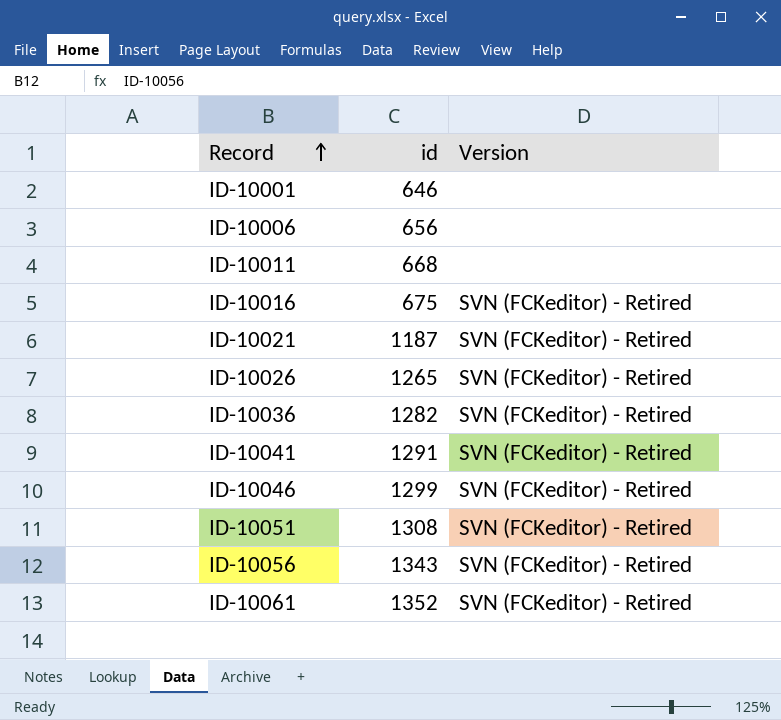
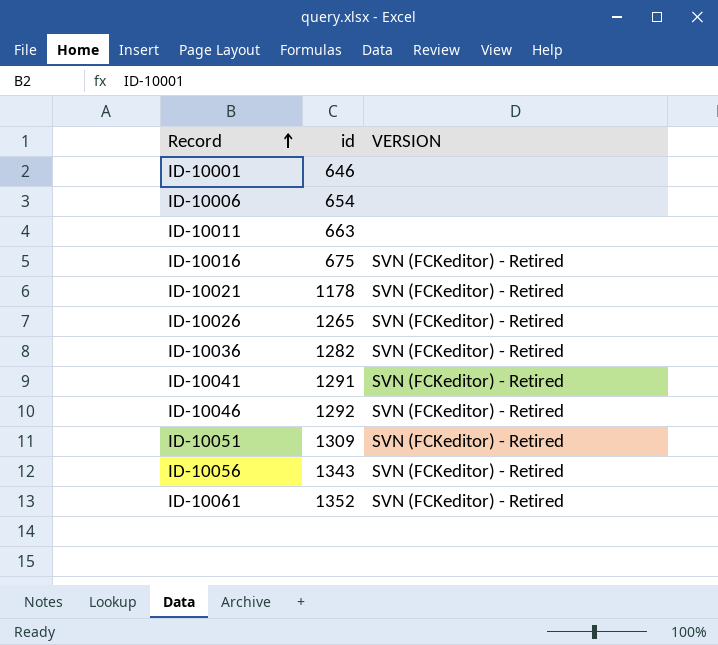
column name: Version -> VERSION
ID-10006 | id: 656 -> 654
ID-10011 | id: 668 -> 663
ID-10021 | id: 1187 -> 1178
ID-10046 | id: 1299 -> 1292
ID-10051 | id: 1308 -> 1309

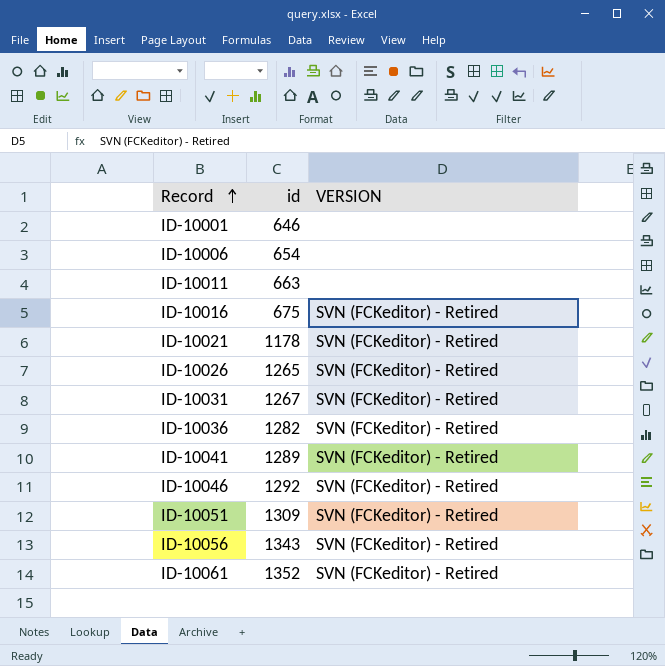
row ID-10031: none -> 1267 | SVN (FCKeditor) - Retired
ID-10041 | id: 1291 -> 1289

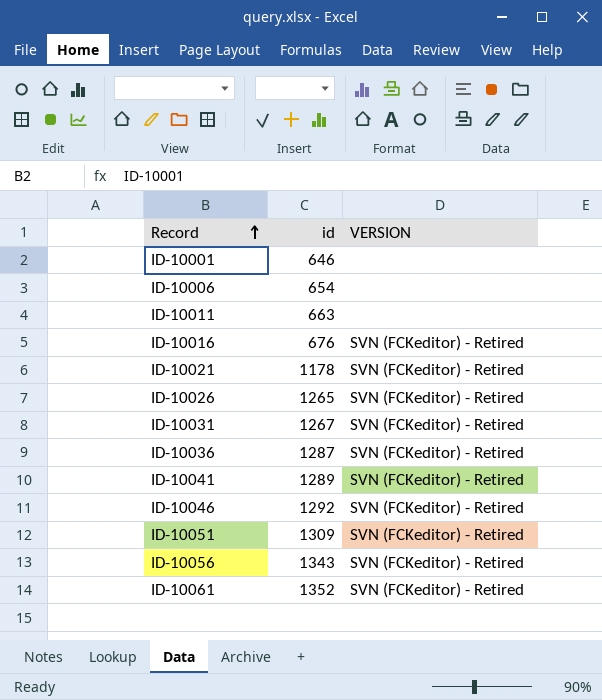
ID-10016 | id: 675 -> 676
ID-10036 | id: 1282 -> 1287

